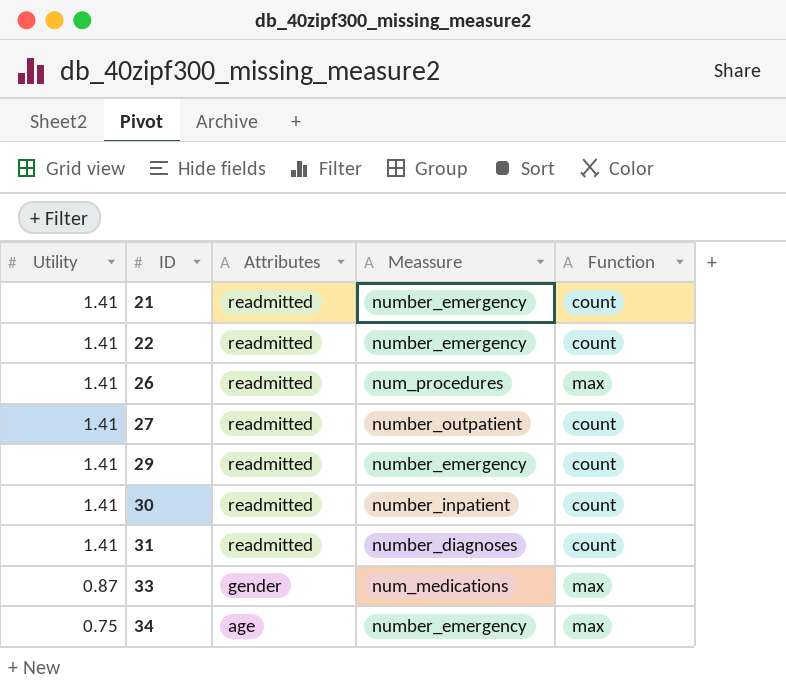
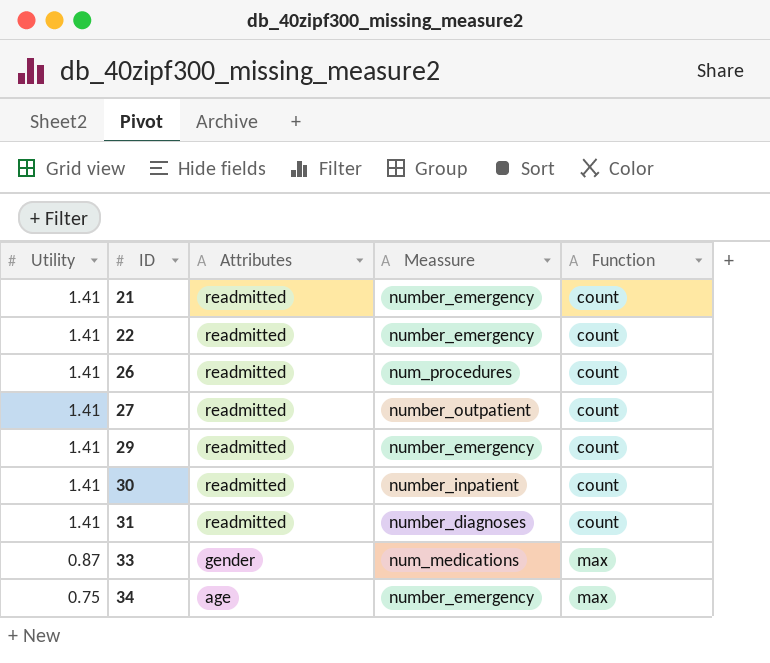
26 | Function: max -> count

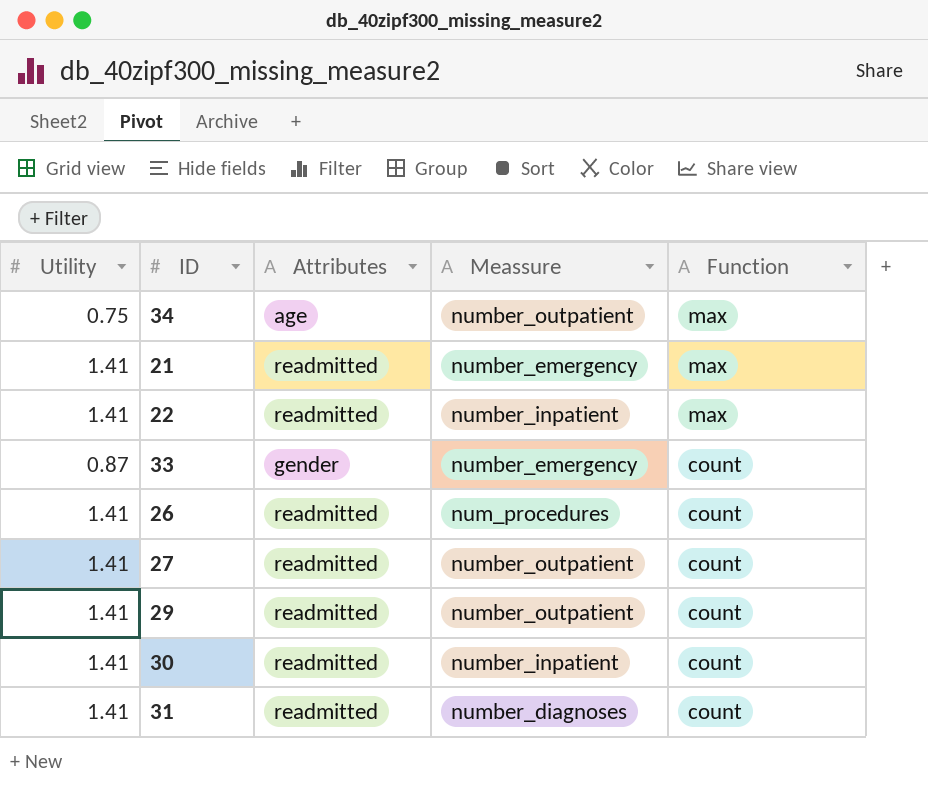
row order: Utility descending -> Function descending
34 | Meassure: number_emergency -> number_outpatient
21 | Function: count -> max
22 | Meassure: number_emergency -> number_inpatient
22 | Function: count -> max
33 | Meassure: num_medications -> number_emergency
33 | Function: max -> count
29 | Meassure: number_emergency -> number_outpatient

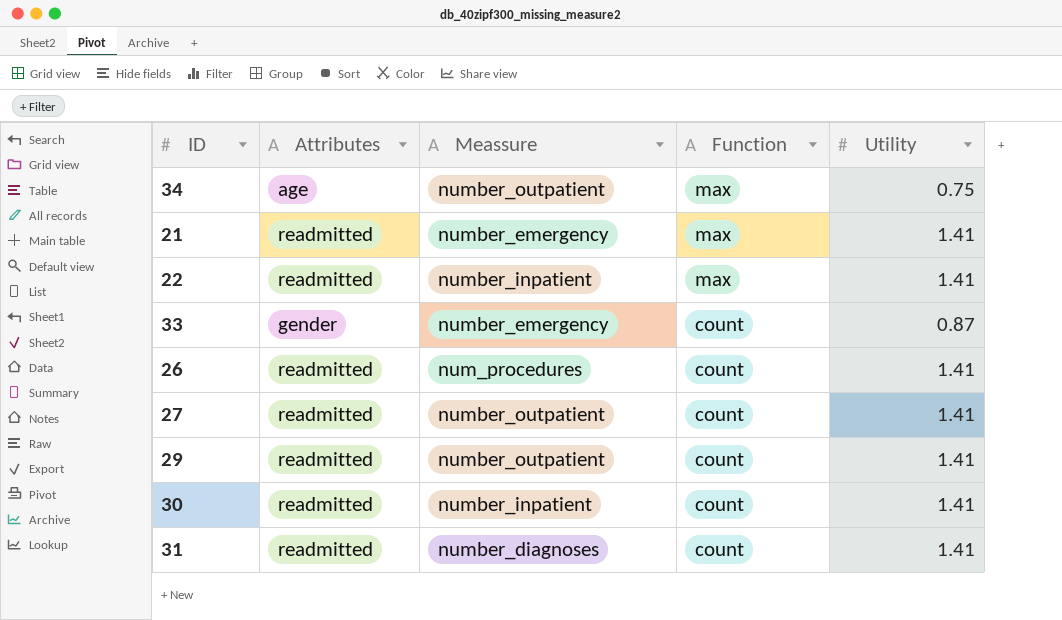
column Utility | position: 1 -> 5

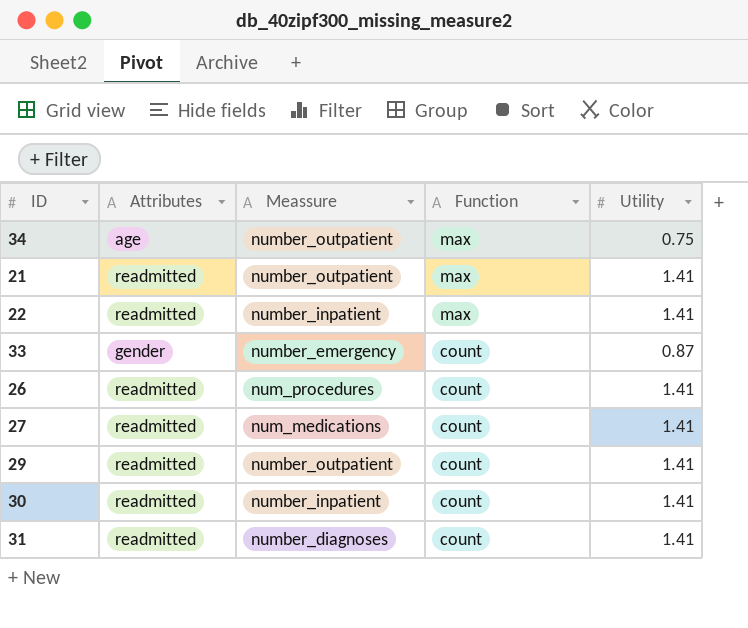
21 | Meassure: number_emergency -> number_outpatient
27 | Meassure: number_outpatient -> num_medications

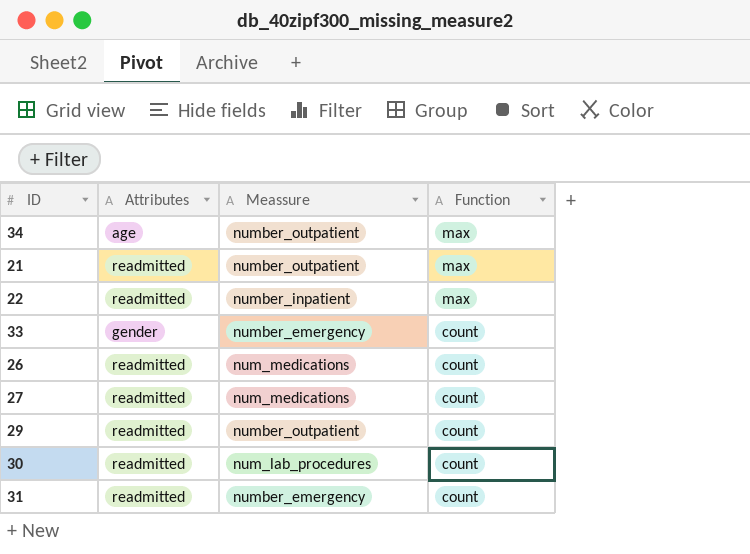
column Utility | position: 5 -> none
26 | Meassure: num_procedures -> num_medications
30 | Meassure: number_inpatient -> num_lab_procedures
31 | Meassure: number_diagnoses -> number_emergency

